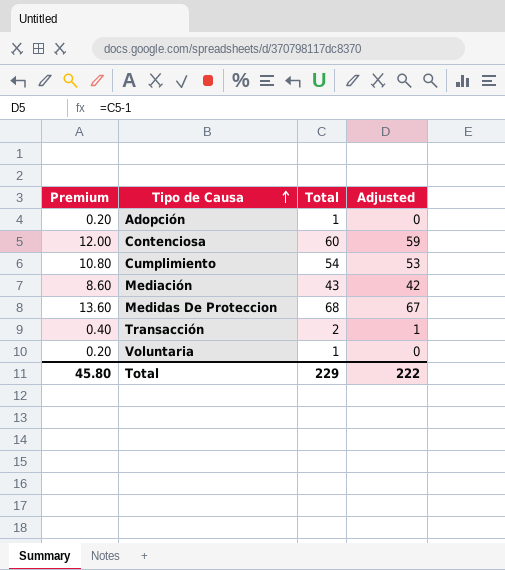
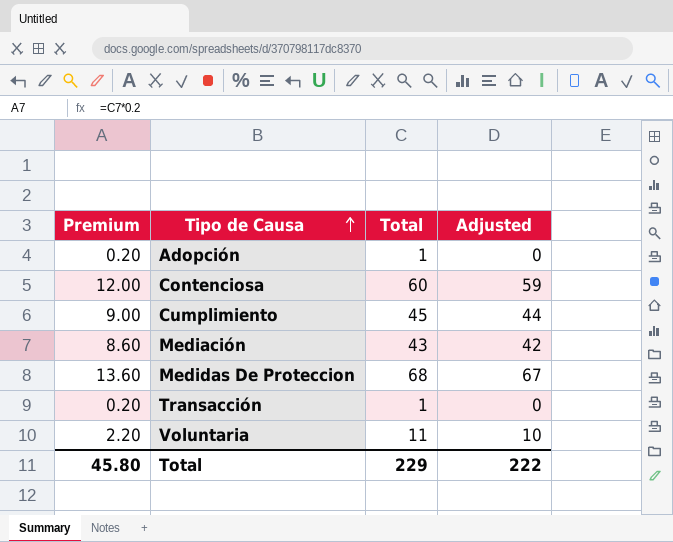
Cumplimiento | Premium: 10.80 -> 9.00
Cumplimiento | Total: 54 -> 45
Cumplimiento | Adjusted: 53 -> 44
Transacción | Premium: 0.40 -> 0.20
Transacción | Total: 2 -> 1
Transacción | Adjusted: 1 -> 0
Voluntaria | Premium: 0.20 -> 2.20
Voluntaria | Total: 1 -> 11
Voluntaria | Adjusted: 0 -> 10

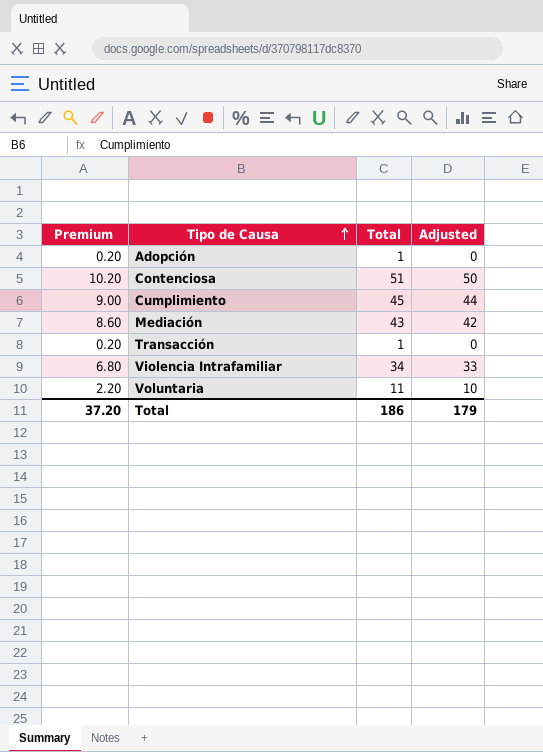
row Medidas De Proteccion: 13.60 | 68 | 67 -> none
Contenciosa | Premium: 12.00 -> 10.20
Contenciosa | Total: 60 -> 51
Contenciosa | Adjusted: 59 -> 50
row Violencia Intrafamiliar: none -> 6.80 | 34 | 33
Total | Premium: 45.80 -> 37.20
Total | Total: 229 -> 186
Total | Adjusted: 222 -> 179

